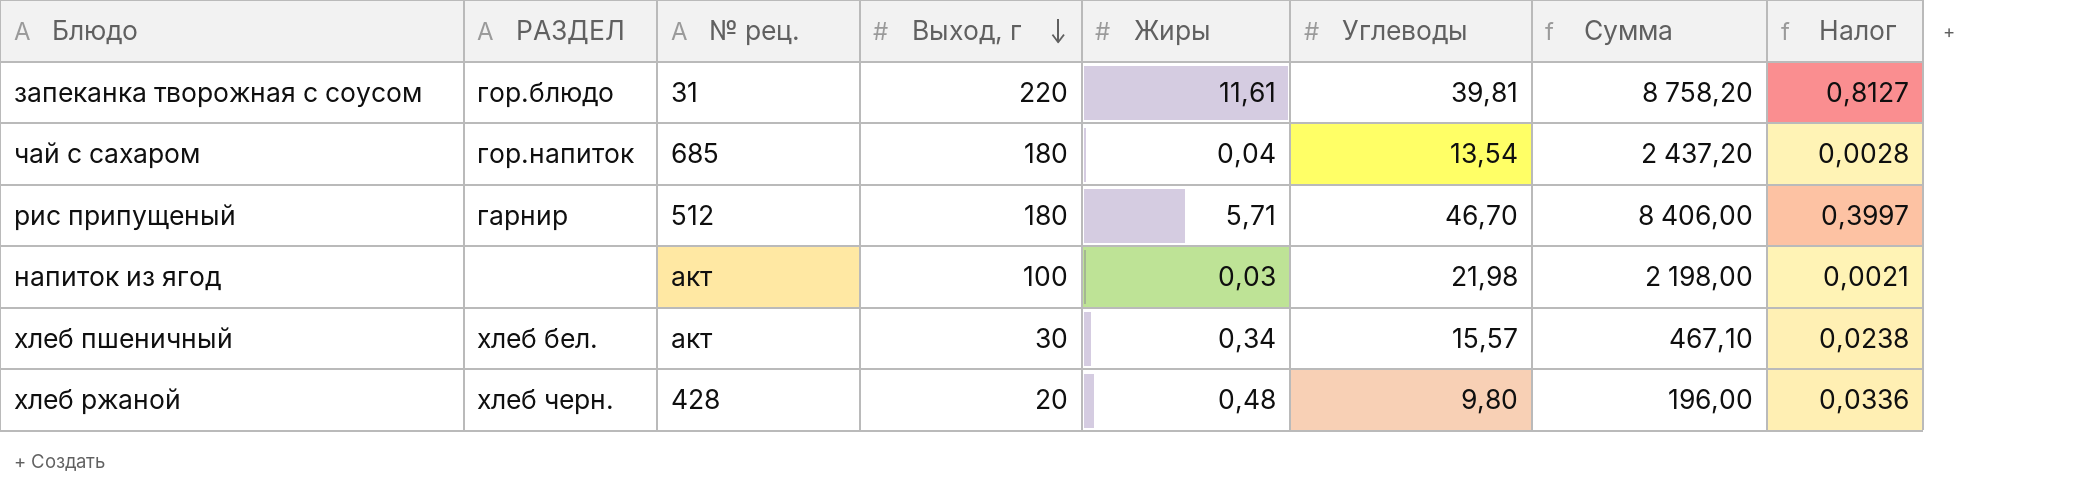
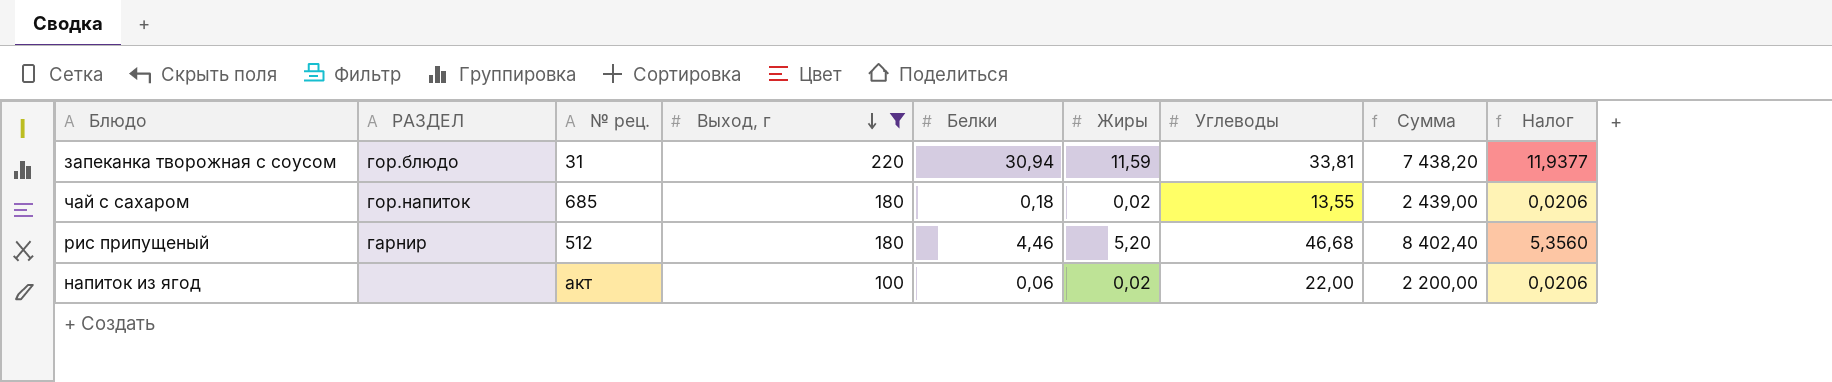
filter: none -> Выход, г >= 100
column Белки | position: none -> 5
column Налог | formula: [Жиры] * 0,07 -> [Жиры] * 1,03
запеканка творожная с соусом | Жиры: 11,61 -> 11,59
запеканка творожная с соусом | Углеводы: 39,81 -> 33,81
запеканка творожная с соусом | Сумма: 8 758,20 -> 7 438,20
чай с сахаром | Жиры: 0,04 -> 0,02
чай с сахаром | Углеводы: 13,54 -> 13,55
чай с сахаром | Сумма: 2 437,20 -> 2 439,00
рис припущеный | Жиры: 5,71 -> 5,20
рис припущеный | Углеводы: 46,70 -> 46,68
рис припущеный | Сумма: 8 406,00 -> 8 402,40
напиток из ягод | Жиры: 0,03 -> 0,02
напиток из ягод | Углеводы: 21,98 -> 22,00
напиток из ягод | Сумма: 2 198,00 -> 2 200,00

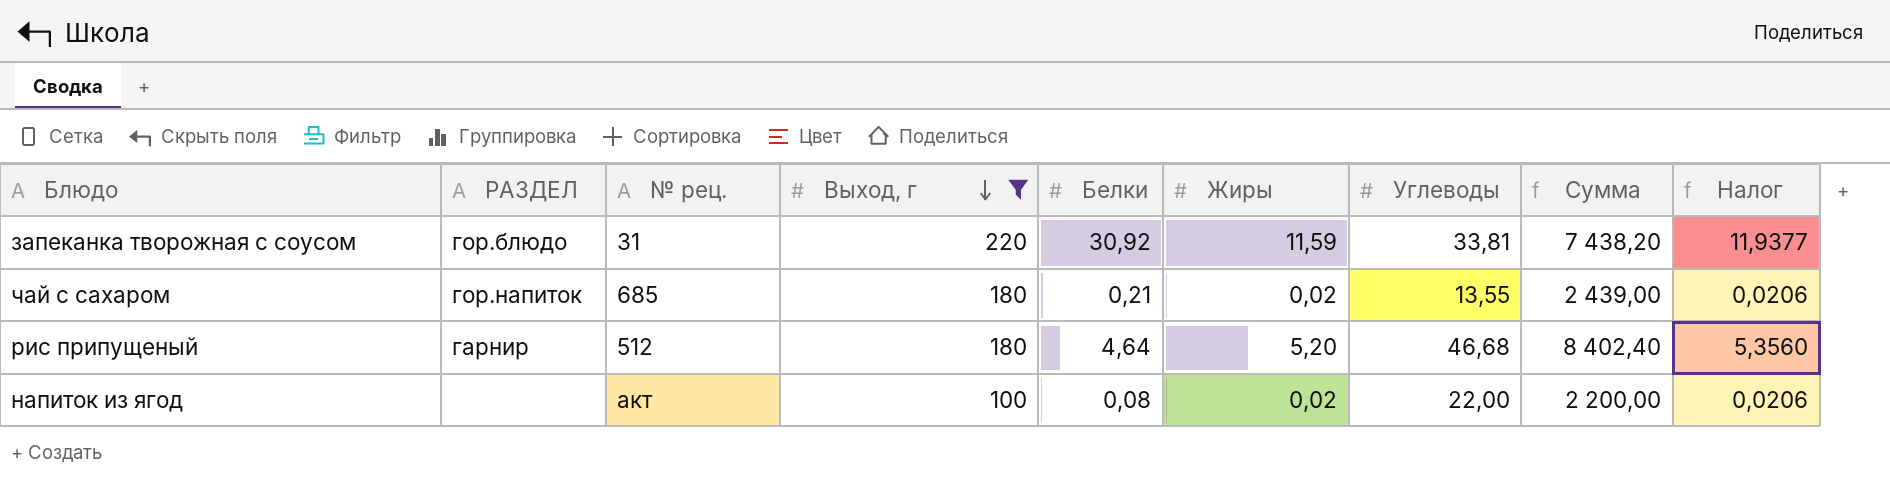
запеканка творожная с соусом | Белки: 30,94 -> 30,92
чай с сахаром | Белки: 0,18 -> 0,21
рис припущеный | Белки: 4,46 -> 4,64
напиток из ягод | Белки: 0,06 -> 0,08

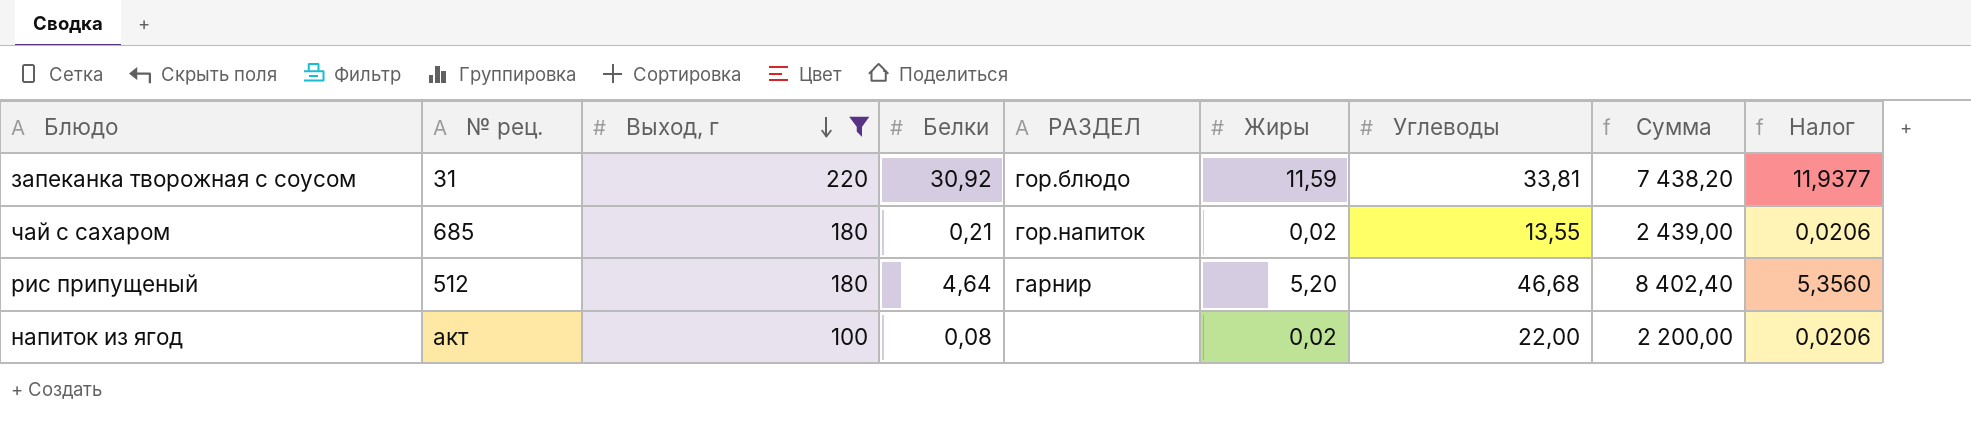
column РАЗДЕЛ | position: 2 -> 5

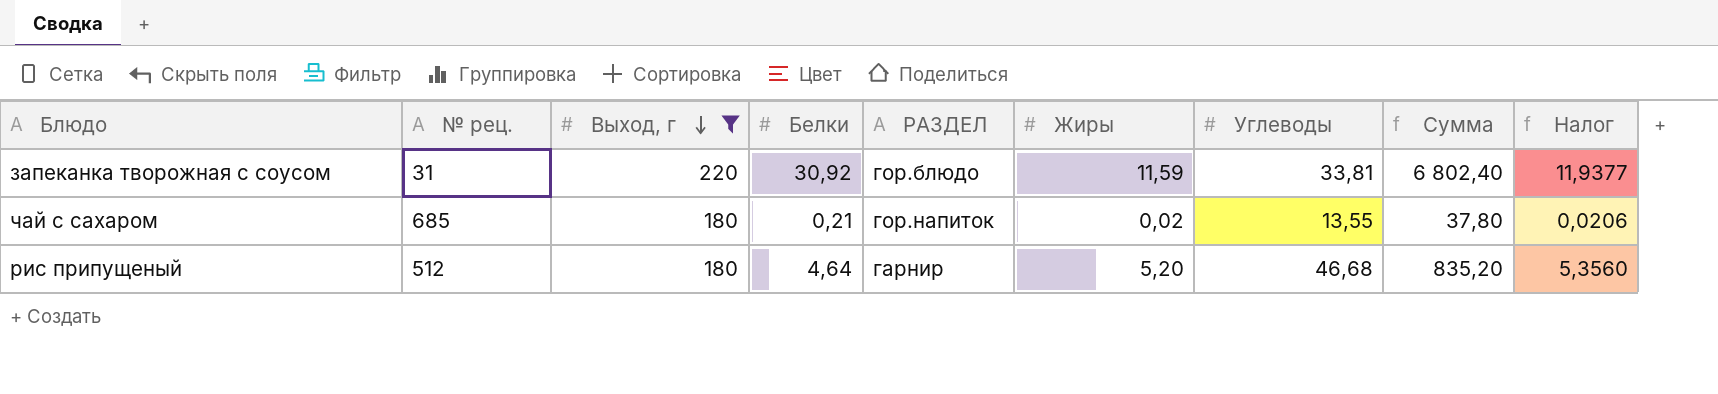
column Сумма | formula: [Выход, г] * [Углеводы] -> [Выход, г] * [Белки]
row напиток из ягод: акт | 100 | 0,08 | none | 0,02 | 22,00 | 2 200,00 | 0,0206 -> none

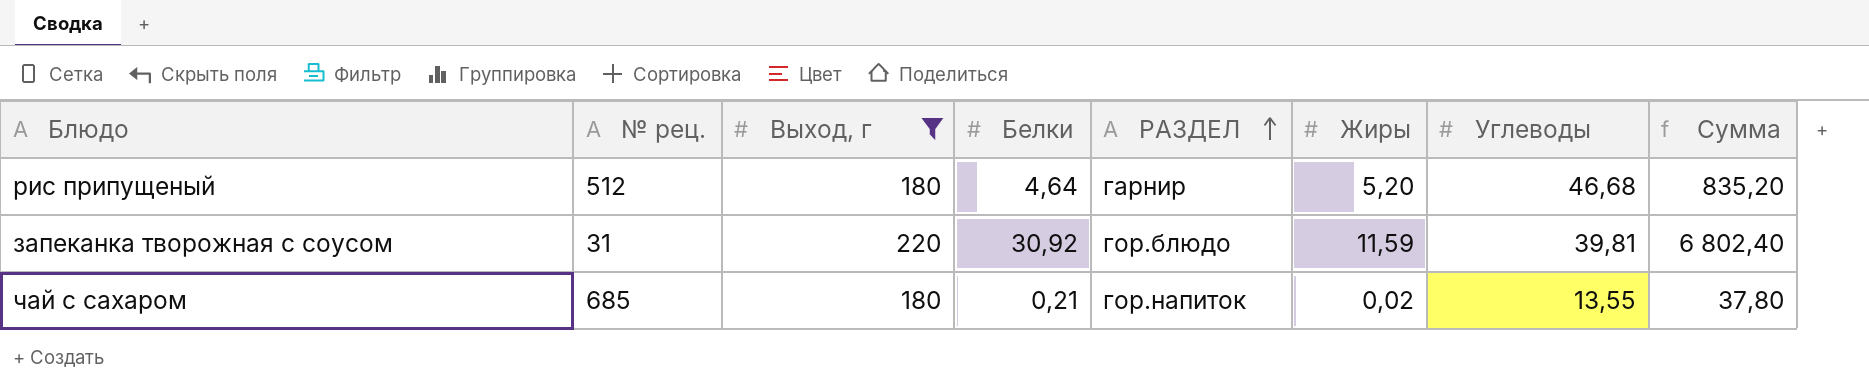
row order: Выход, г descending -> РАЗДЕЛ ascending
column Налог | formula: [Жиры] * 1,03 -> none
запеканка творожная с соусом | Углеводы: 33,81 -> 39,81

